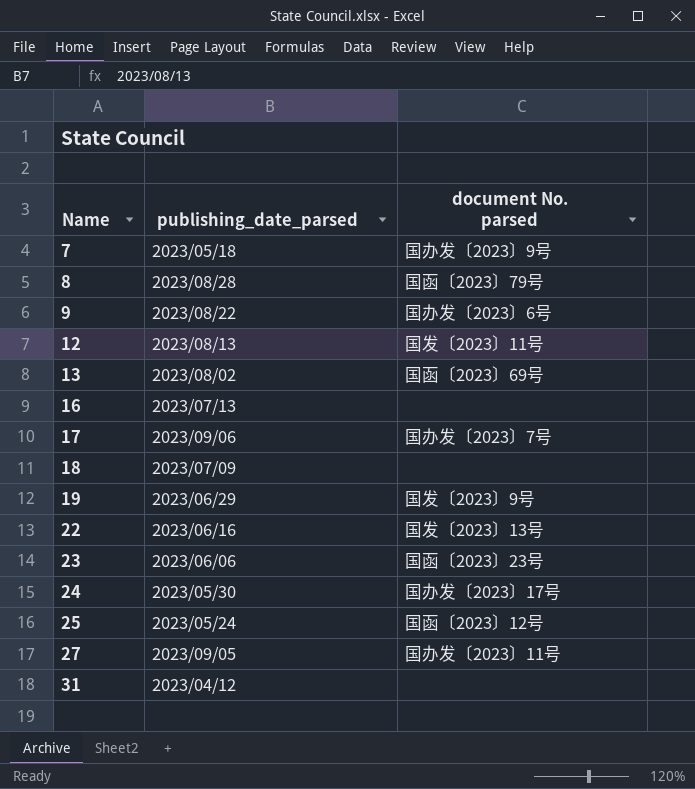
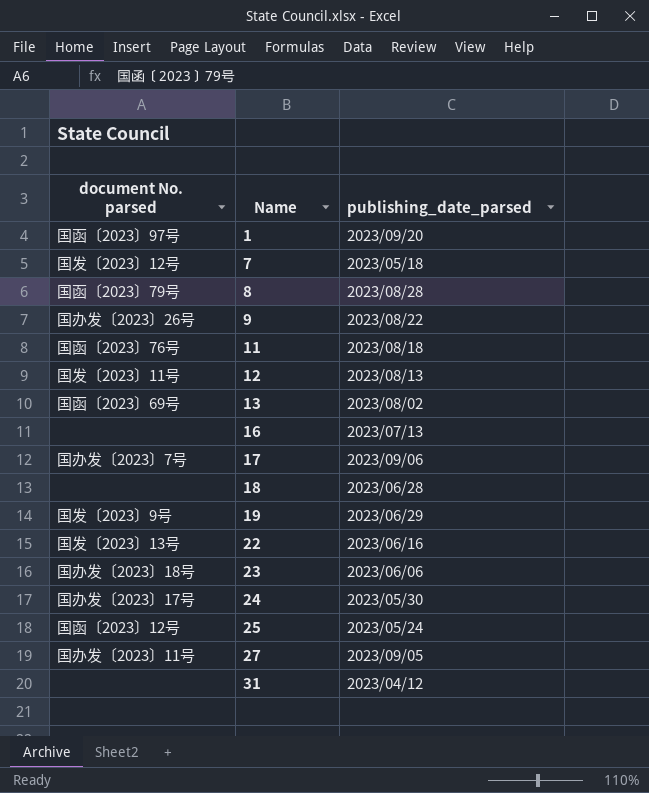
column document No. parsed | position: 3 -> 1
row 1: none -> 国函〔2023〕97号 | 2023/09/20
7 | document No. parsed: 国办发〔2023〕9号 -> 国发〔2023〕12号
9 | document No. parsed: 国办发〔2023〕6号 -> 国办发〔2023〕26号
row 11: none -> 国函〔2023〕76号 | 2023/08/18
18 | publishing_date_parsed: 2023/07/09 -> 2023/06/28
23 | document No. parsed: 国函〔2023〕23号 -> 国办发〔2023〕18号

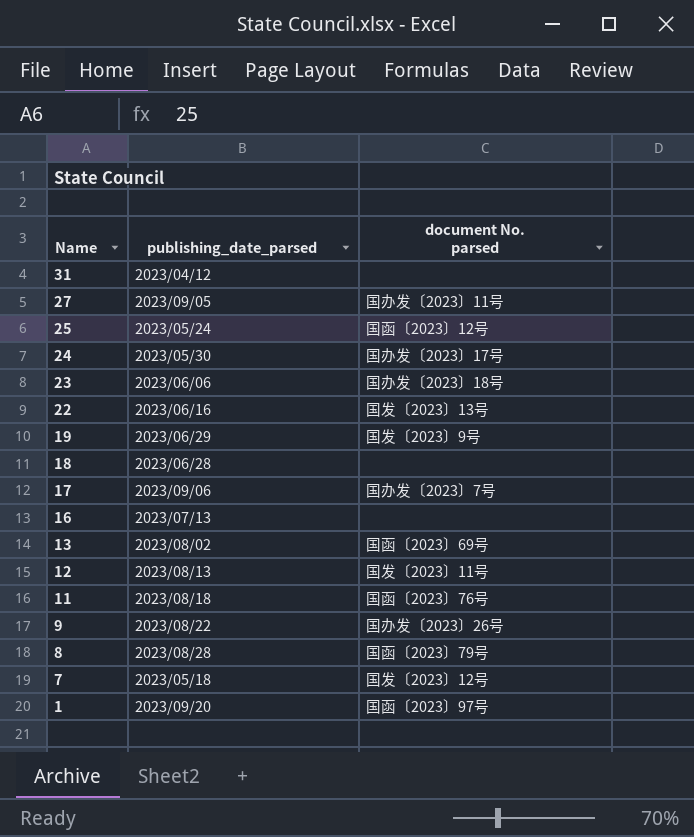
row order: Name ascending -> Name descending
column document No. parsed | position: 1 -> 3

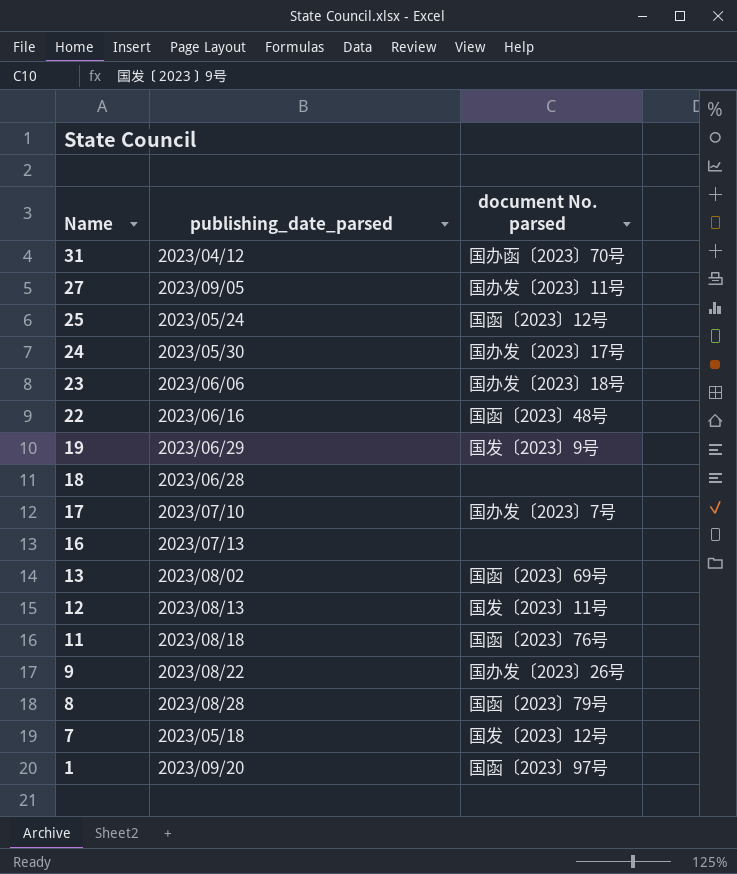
31 | document No. parsed: none -> 国办函〔2023〕70号
22 | document No. parsed: 国发〔2023〕13号 -> 国函〔2023〕48号
17 | publishing_date_parsed: 2023/09/06 -> 2023/07/10

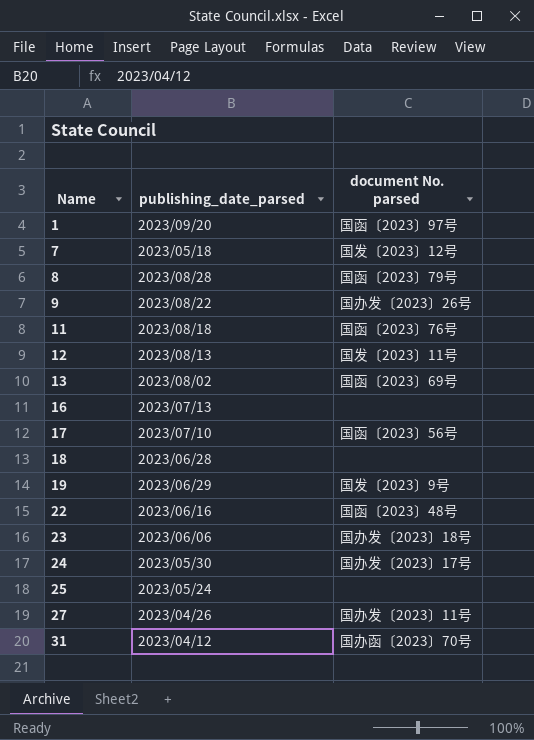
row order: Name descending -> Name ascending
17 | document No. parsed: 国办发〔2023〕7号 -> 国函〔2023〕56号
25 | document No. parsed: 国函〔2023〕12号 -> none
27 | publishing_date_parsed: 2023/09/05 -> 2023/04/26

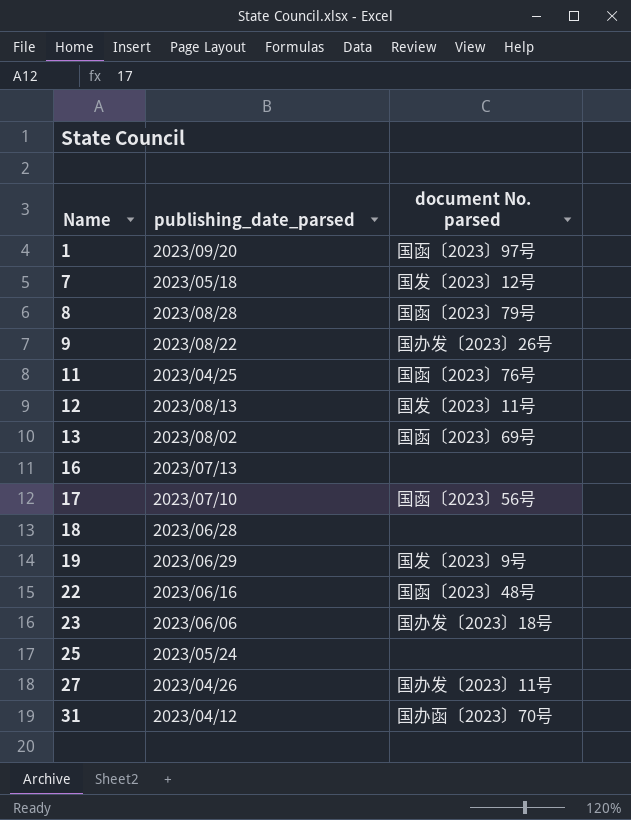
row 24: 2023/05/30 | 国办发〔2023〕17号 -> none
11 | publishing_date_parsed: 2023/08/18 -> 2023/04/25

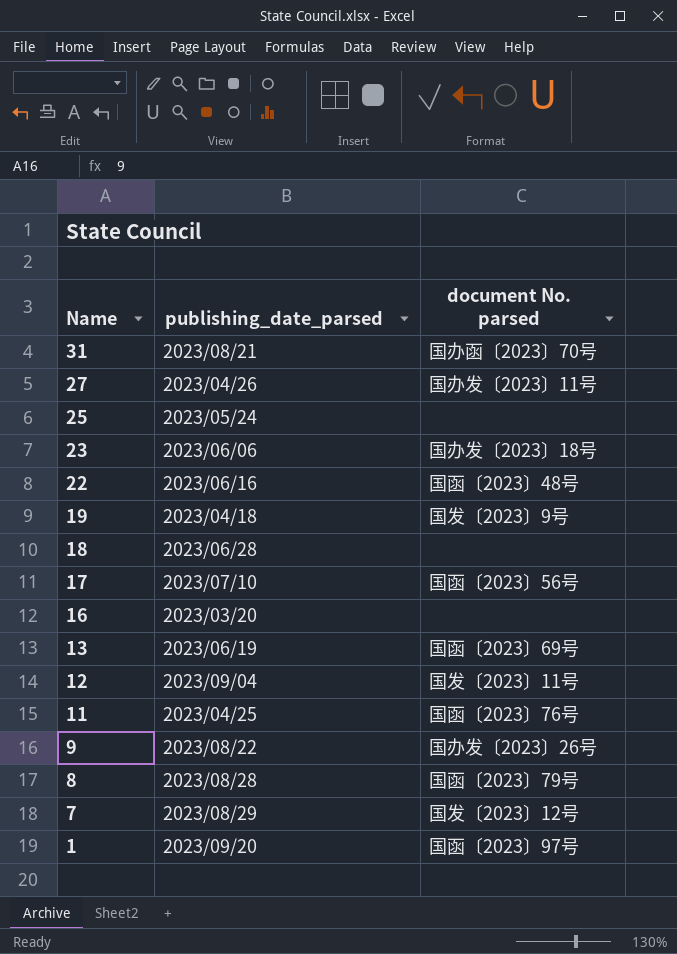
row order: Name ascending -> Name descending
31 | publishing_date_parsed: 2023/04/12 -> 2023/08/21
19 | publishing_date_parsed: 2023/06/29 -> 2023/04/18
16 | publishing_date_parsed: 2023/07/13 -> 2023/03/20
13 | publishing_date_parsed: 2023/08/02 -> 2023/06/19
12 | publishing_date_parsed: 2023/08/13 -> 2023/09/04
7 | publishing_date_parsed: 2023/05/18 -> 2023/08/29

